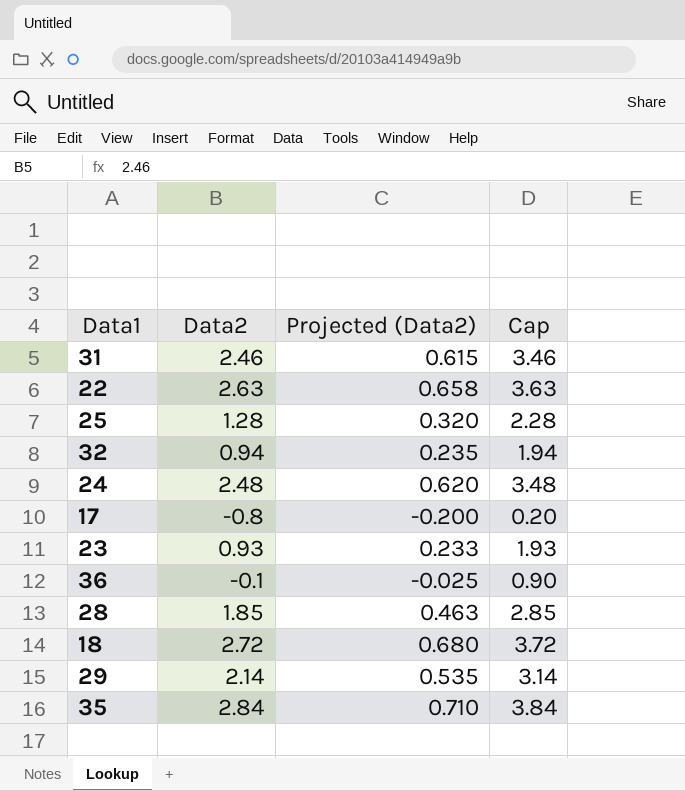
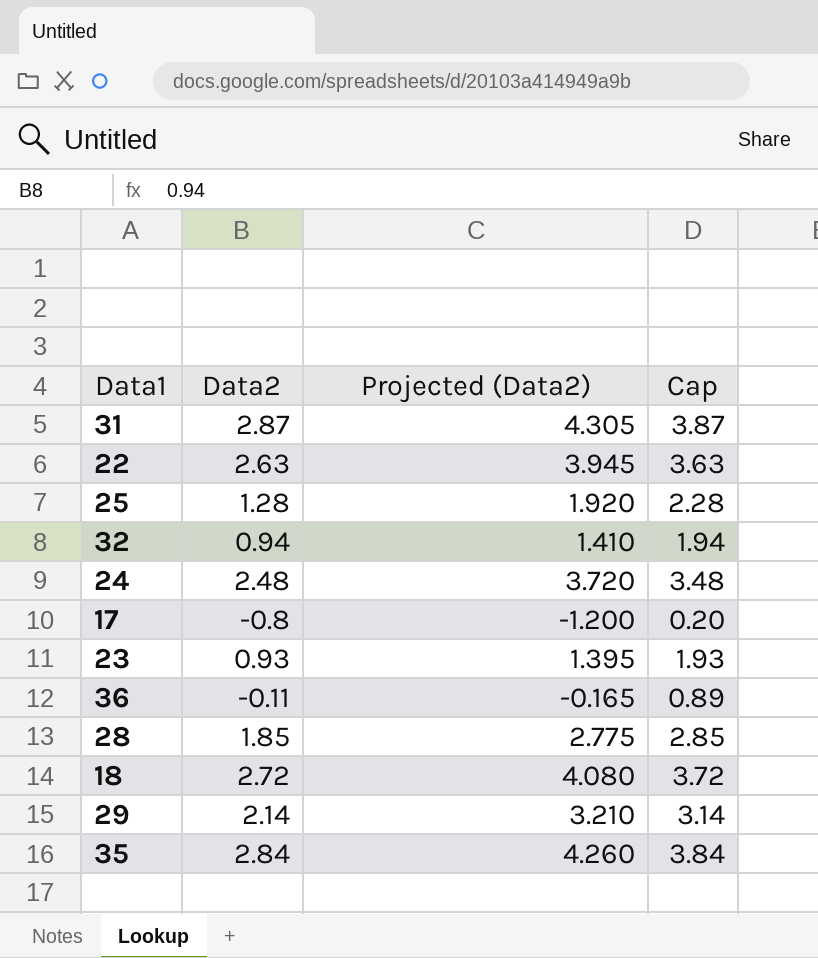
column Projected (Data2) | formula: [Data2] * 0.25 -> [Data2] * 1.5
31 | Data2: 2.46 -> 2.87
31 | Cap: 3.46 -> 3.87
36 | Data2: -0.1 -> -0.11
36 | Cap: 0.90 -> 0.89

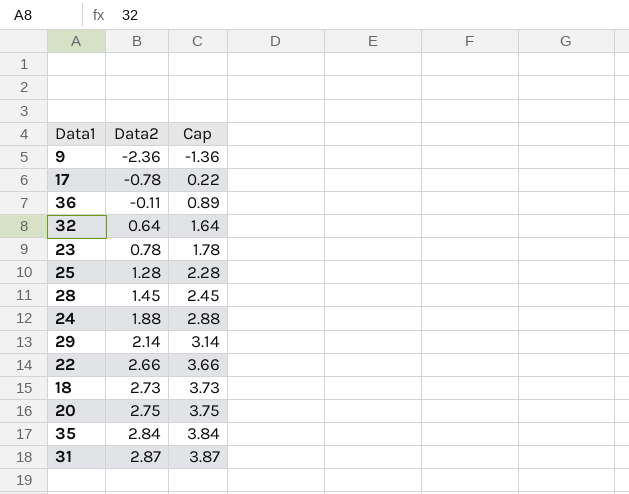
row order: none -> Data2 ascending
column Projected (Data2) | formula: [Data2] * 1.5 -> none
row 9: none -> -2.36 | -1.36
17 | Data2: -0.8 -> -0.78
17 | Cap: 0.20 -> 0.22
32 | Data2: 0.94 -> 0.64
32 | Cap: 1.94 -> 1.64
23 | Data2: 0.93 -> 0.78
23 | Cap: 1.93 -> 1.78
28 | Data2: 1.85 -> 1.45
28 | Cap: 2.85 -> 2.45
24 | Data2: 2.48 -> 1.88
24 | Cap: 3.48 -> 2.88
22 | Data2: 2.63 -> 2.66
22 | Cap: 3.63 -> 3.66
18 | Data2: 2.72 -> 2.73
18 | Cap: 3.72 -> 3.73
row 20: none -> 2.75 | 3.75

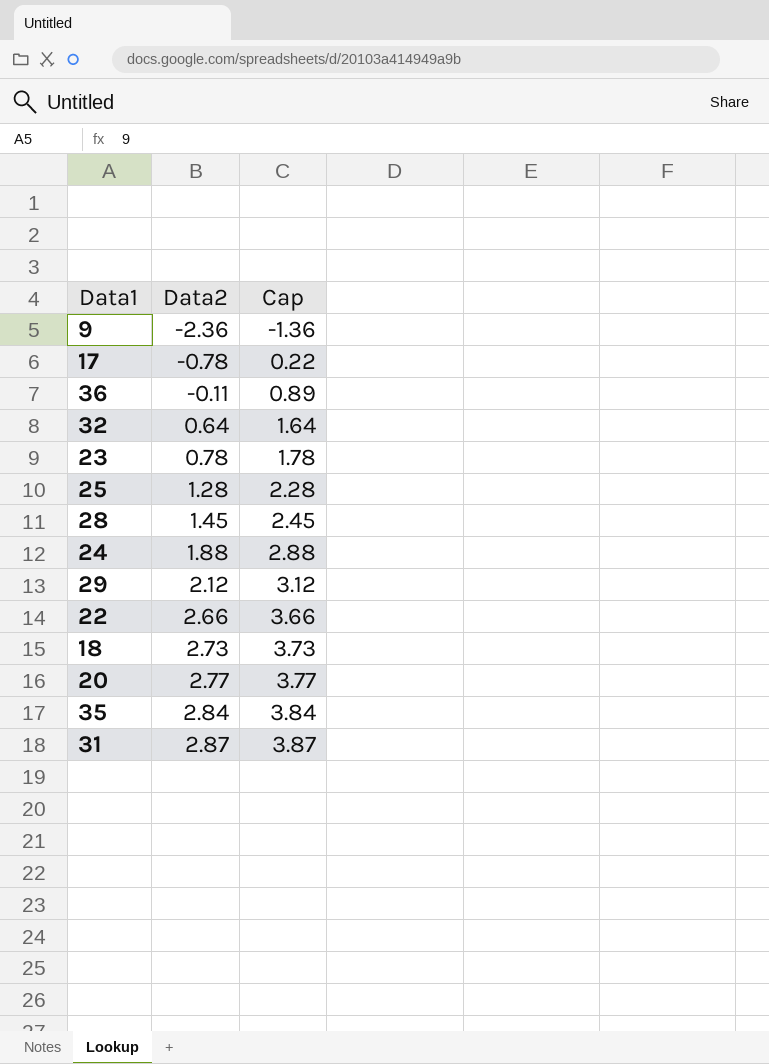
29 | Data2: 2.14 -> 2.12
29 | Cap: 3.14 -> 3.12
20 | Data2: 2.75 -> 2.77
20 | Cap: 3.75 -> 3.77

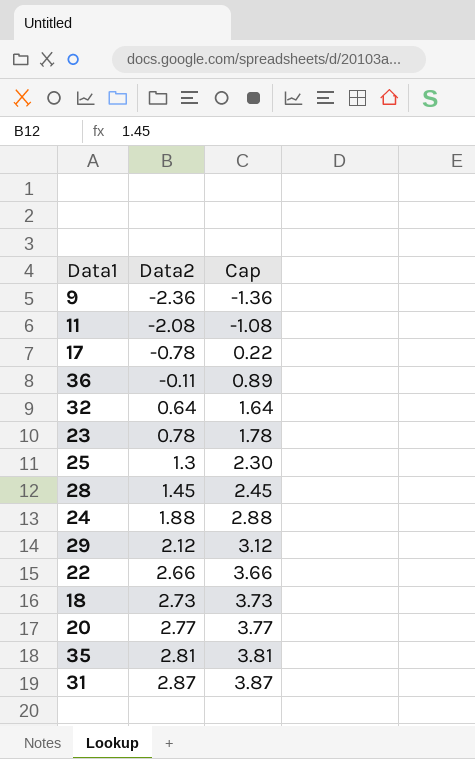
row 11: none -> -2.08 | -1.08
25 | Data2: 1.28 -> 1.3
25 | Cap: 2.28 -> 2.30
35 | Data2: 2.84 -> 2.81
35 | Cap: 3.84 -> 3.81

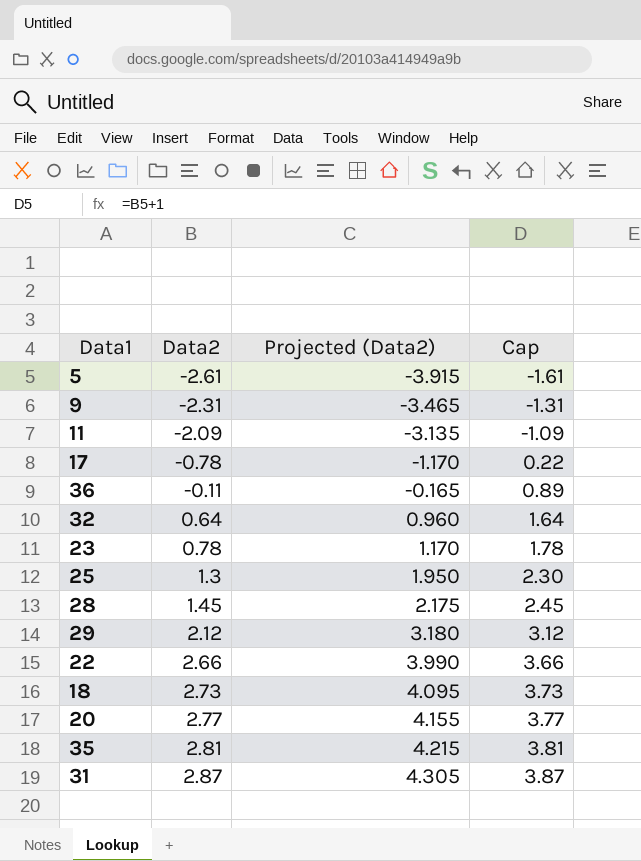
column Projected (Data2) | formula: none -> [Data2] * 1.5
row 24: 1.88 | 2.88 -> none
row 5: none -> -2.61 | -3.915 | -1.61
9 | Data2: -2.36 -> -2.31
9 | Cap: -1.36 -> -1.31
11 | Data2: -2.08 -> -2.09
11 | Cap: -1.08 -> -1.09

